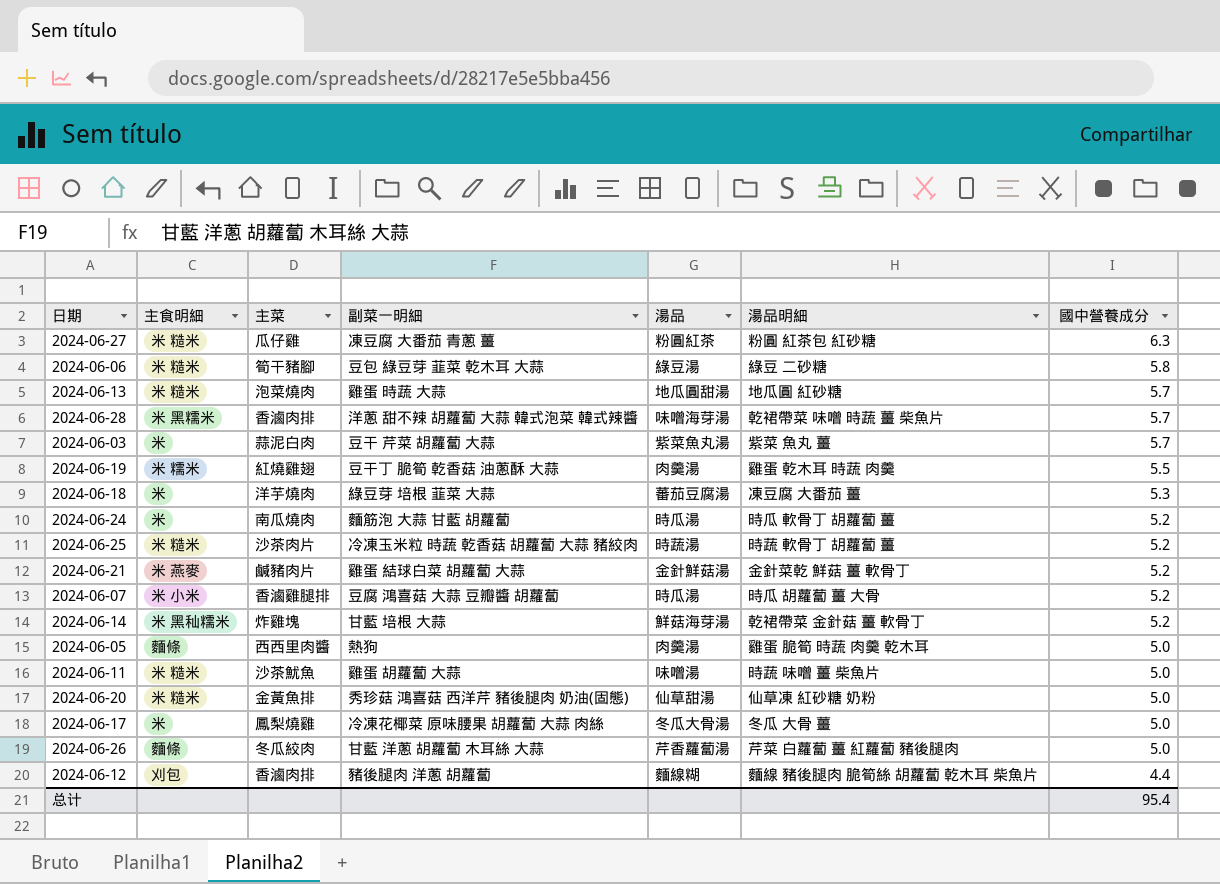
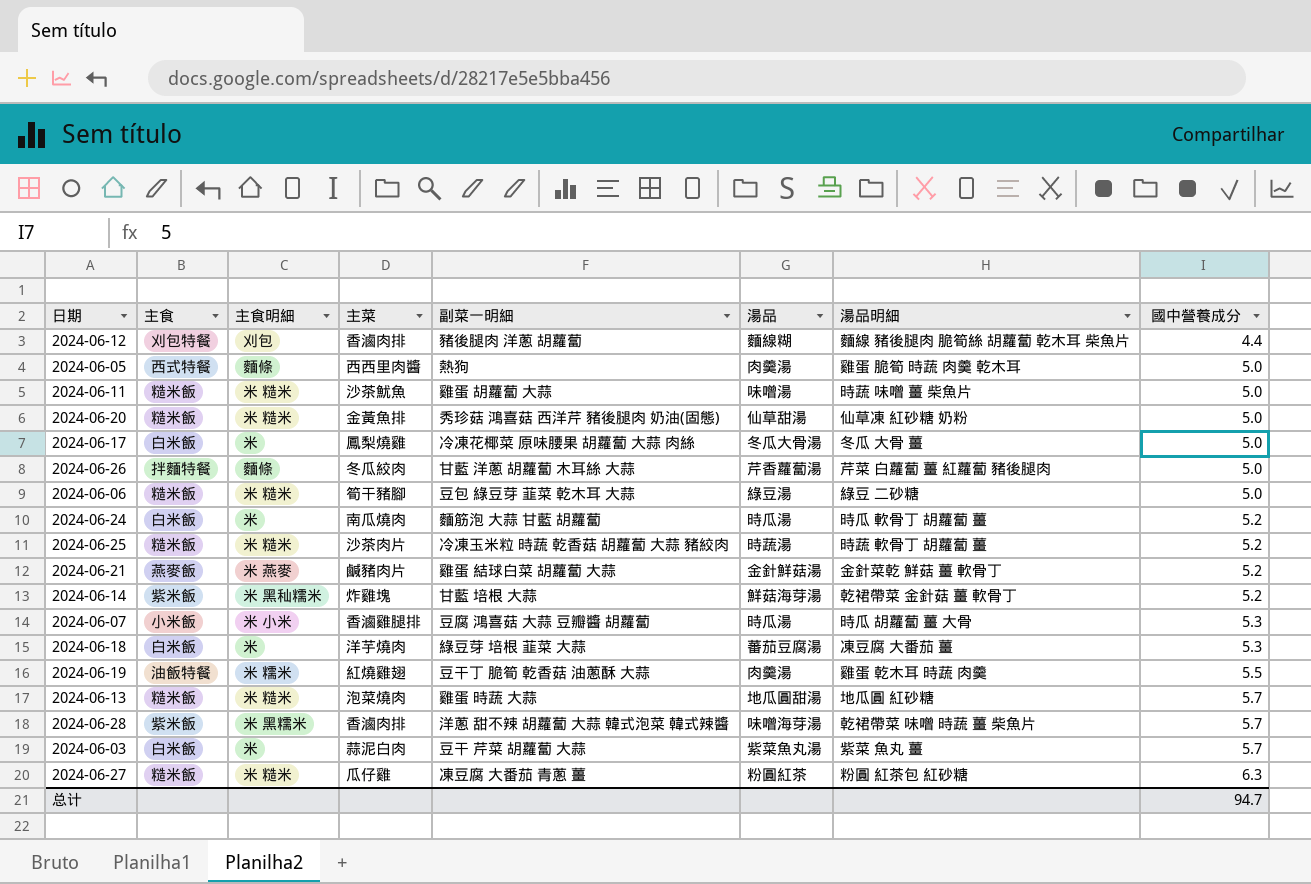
row order: 國中營養成分 descending -> 國中營養成分 ascending
column 主食 | position: none -> 2
2024-06-06 | 國中營養成分: 5.8 -> 5.0
2024-06-07 | 國中營養成分: 5.2 -> 5.3
总计 | 國中營養成分: 95.4 -> 94.7

